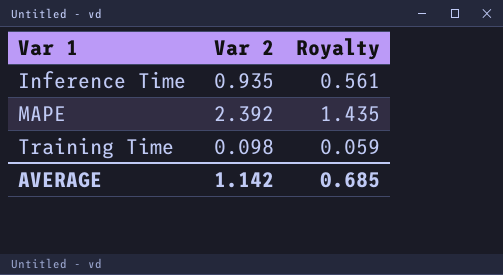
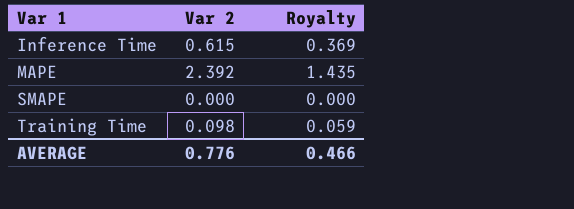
Inference Time | Var 2: 0.935 -> 0.615
Inference Time | Royalty: 0.561 -> 0.369
row SMAPE: none -> 0.000 | 0.000
AVERAGE | Var 2: 1.142 -> 0.776
AVERAGE | Royalty: 0.685 -> 0.466

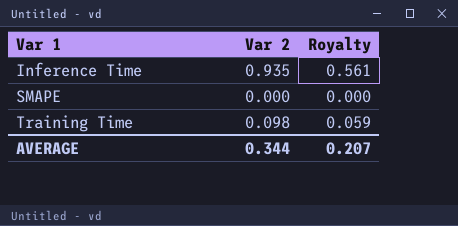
row MAPE: 2.392 | 1.435 -> none
Inference Time | Var 2: 0.615 -> 0.935
Inference Time | Royalty: 0.369 -> 0.561
AVERAGE | Var 2: 0.776 -> 0.344
AVERAGE | Royalty: 0.466 -> 0.207

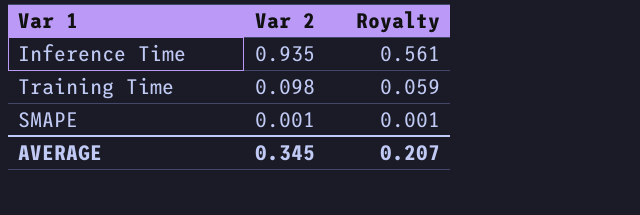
row order: Var 1 ascending -> Var 2 descending
SMAPE | Var 2: 0.000 -> 0.001
SMAPE | Royalty: 0.000 -> 0.001
AVERAGE | Var 2: 0.344 -> 0.345

